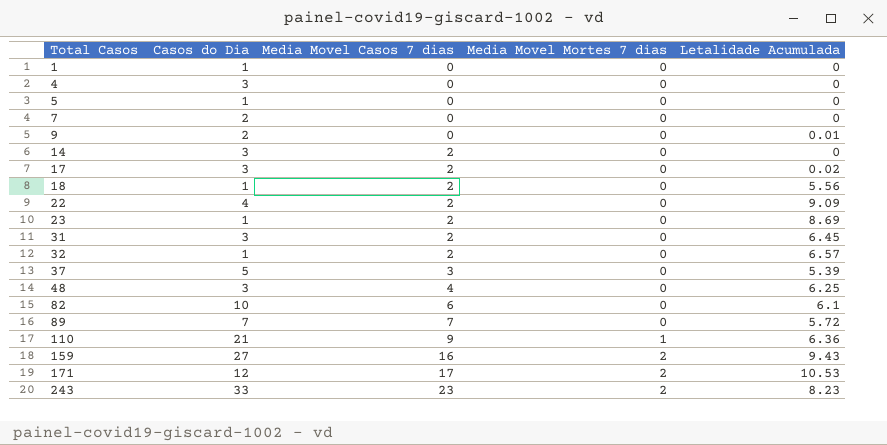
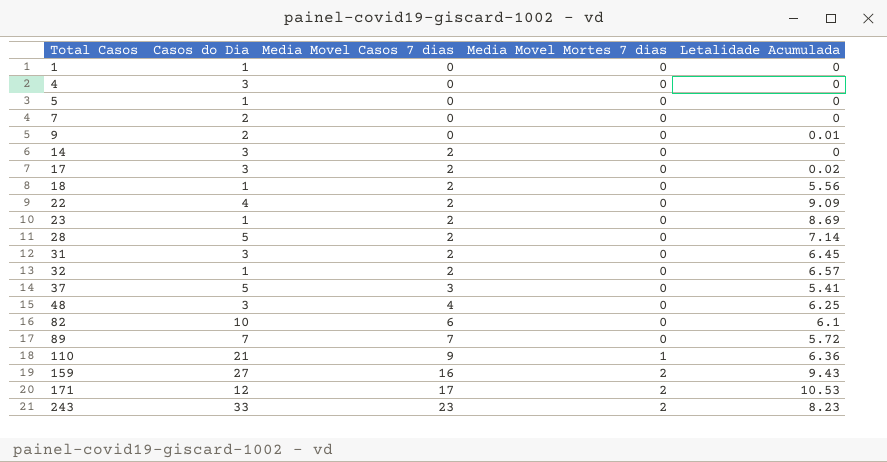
row 28: none -> 5 | 2 | 0 | 7.14
37 | Letalidade Acumulada: 5.39 -> 5.41

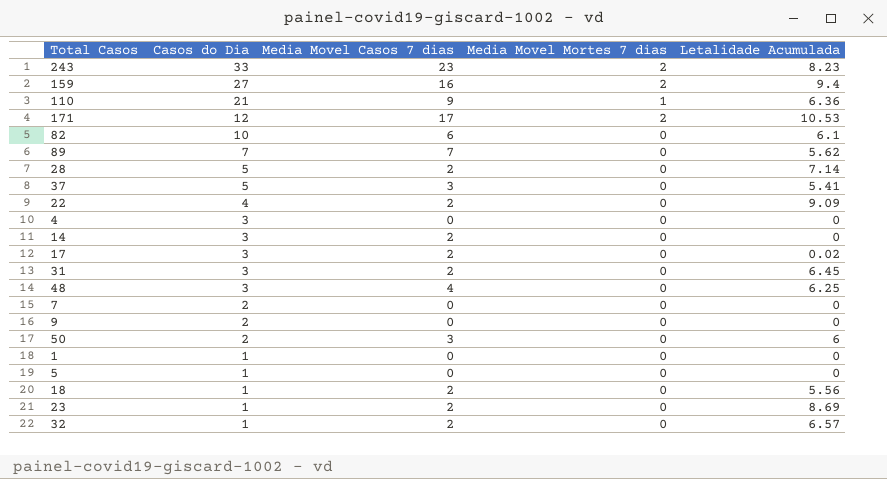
row order: Total Casos ascending -> Casos do Dia descending
159 | Letalidade Acumulada: 9.43 -> 9.4
89 | Letalidade Acumulada: 5.72 -> 5.62
9 | Letalidade Acumulada: 0.01 -> 0
row 50: none -> 2 | 3 | 0 | 6

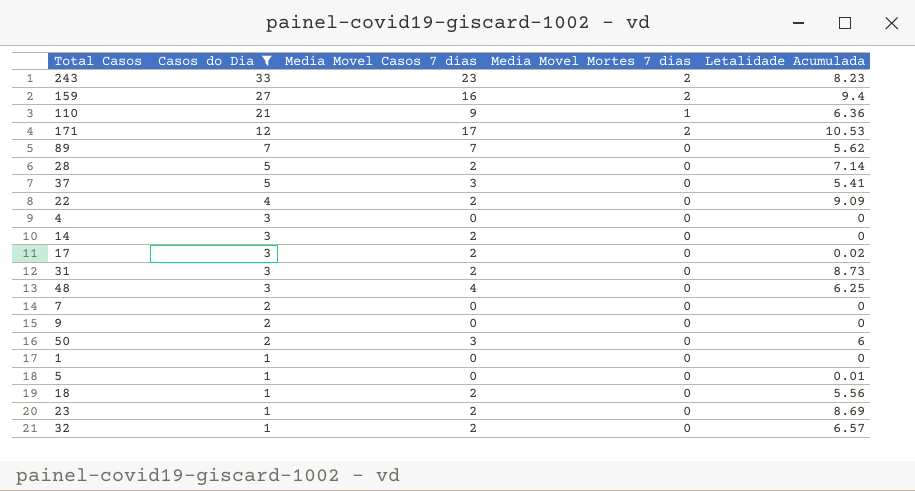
filter: none -> Casos do Dia != 10
31 | Letalidade Acumulada: 6.45 -> 8.73
5 | Letalidade Acumulada: 0 -> 0.01

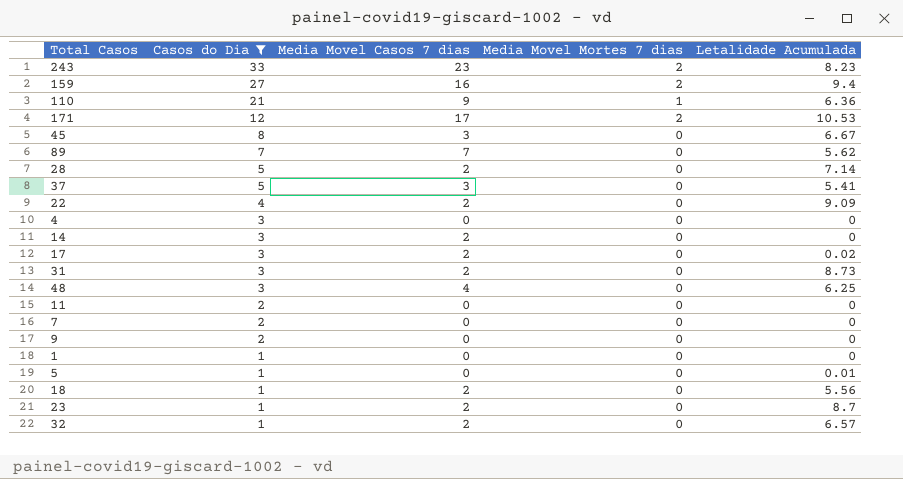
row 50: 2 | 3 | 0 | 6 -> none
row 45: none -> 8 | 3 | 0 | 6.67
row 11: none -> 2 | 0 | 0 | 0
23 | Letalidade Acumulada: 8.69 -> 8.7

